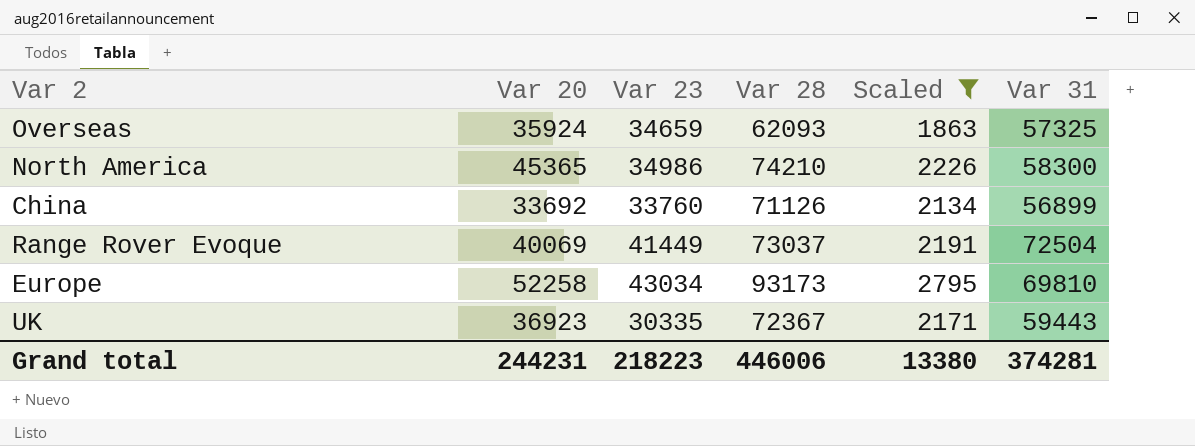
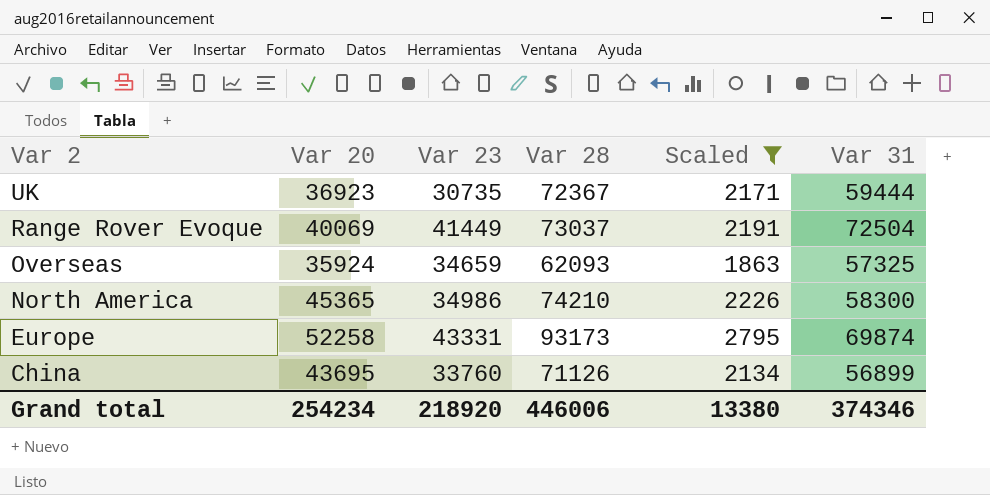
row order: none -> Var 2 descending
UK | Var 23: 30335 -> 30735
UK | Var 31: 59443 -> 59444
Europe | Var 23: 43034 -> 43331
Europe | Var 31: 69810 -> 69874
China | Var 20: 33692 -> 43695
Grand total | Var 20: 244231 -> 254234
Grand total | Var 23: 218223 -> 218920
Grand total | Var 31: 374281 -> 374346

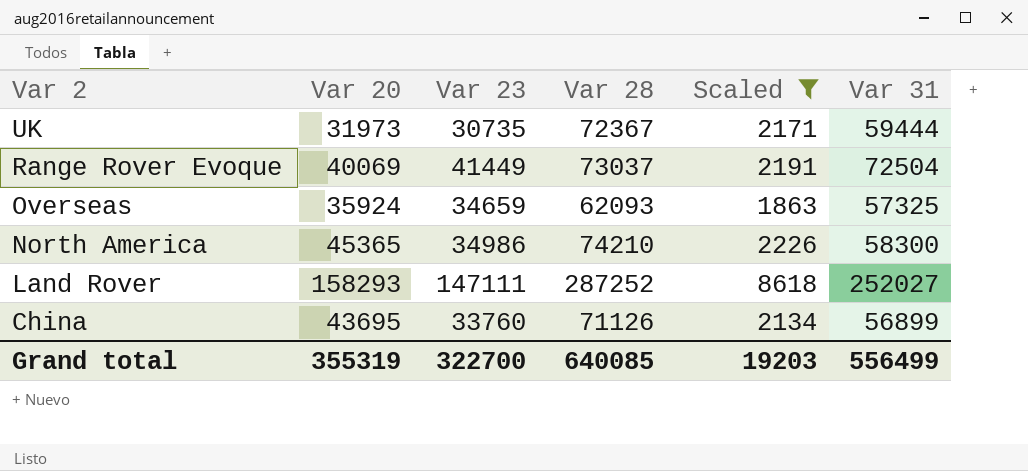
row Europe: 52258 | 43331 | 93173 | 2795 | 69874 -> none
UK | Var 20: 36923 -> 31973
row Land Rover: none -> 158293 | 147111 | 287252 | 8618 | 252027
Grand total | Var 20: 254234 -> 355319
Grand total | Var 23: 218920 -> 322700
Grand total | Var 28: 446006 -> 640085
Grand total | Scaled: 13380 -> 19203
Grand total | Var 31: 374346 -> 556499

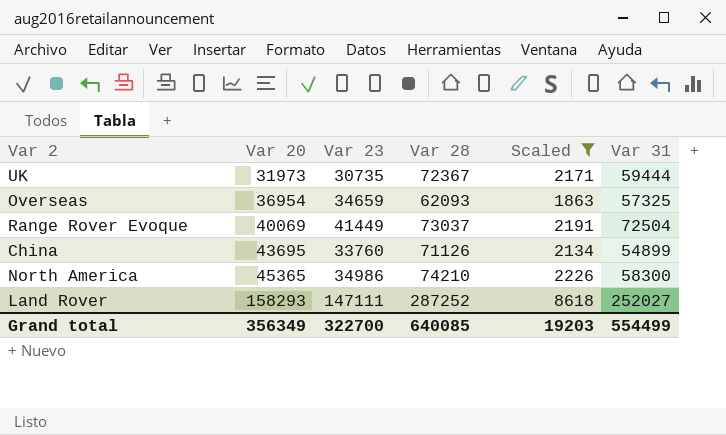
row order: Var 2 descending -> Var 20 ascending
Overseas | Var 20: 35924 -> 36954
China | Var 31: 56899 -> 54899
Grand total | Var 20: 355319 -> 356349
Grand total | Var 31: 556499 -> 554499

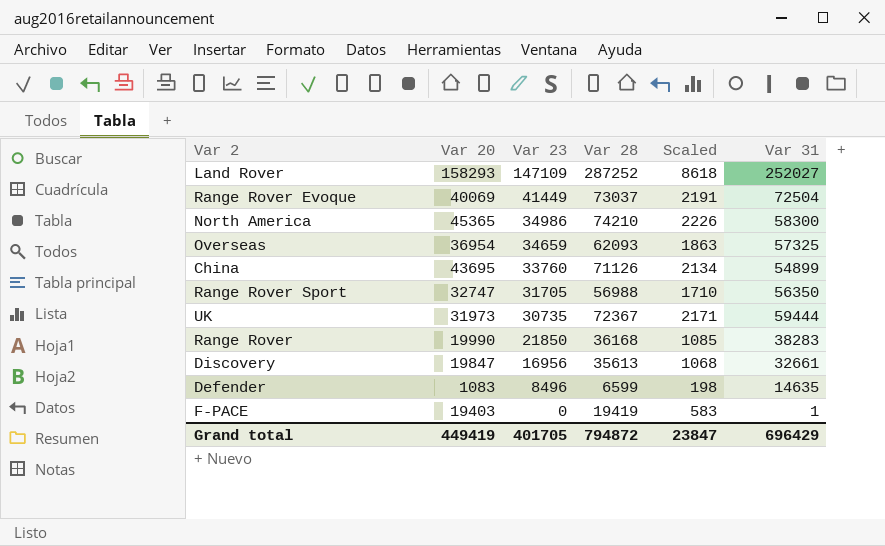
filter: Scaled >= 1863 -> none
row order: Var 20 ascending -> Var 23 descending
Land Rover | Var 23: 147111 -> 147109
Grand total | Var 20: 356349 -> 449419
Grand total | Var 23: 322700 -> 401705
Grand total | Var 28: 640085 -> 794872
Grand total | Scaled: 19203 -> 23847
Grand total | Var 31: 554499 -> 696429

